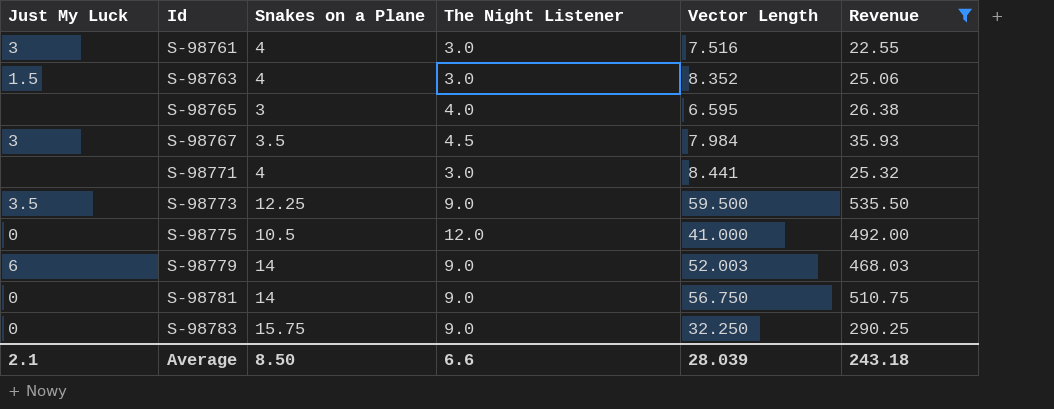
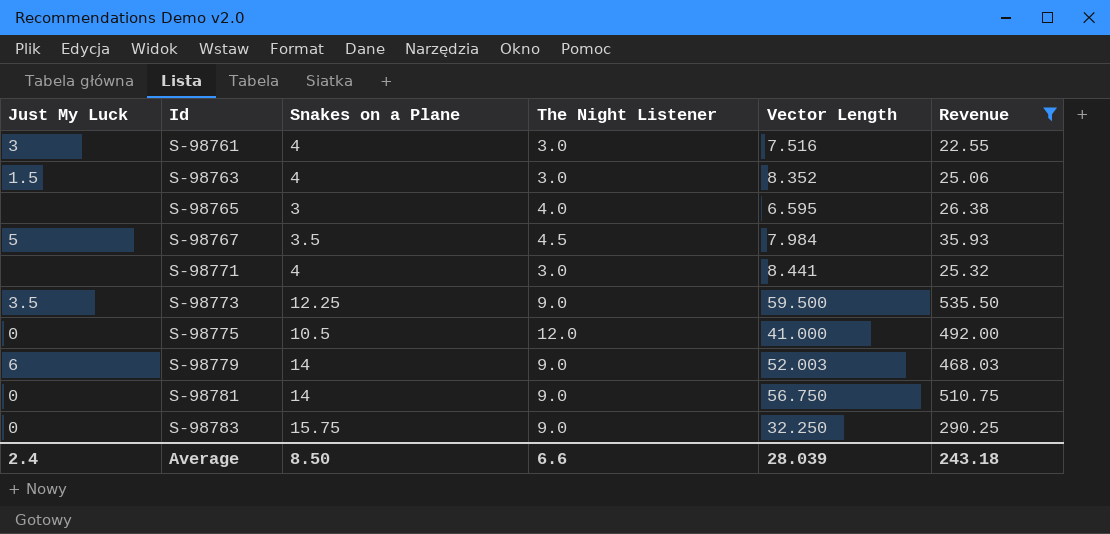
S-98767 | Just My Luck: 3 -> 5
Average | Just My Luck: 2.1 -> 2.4

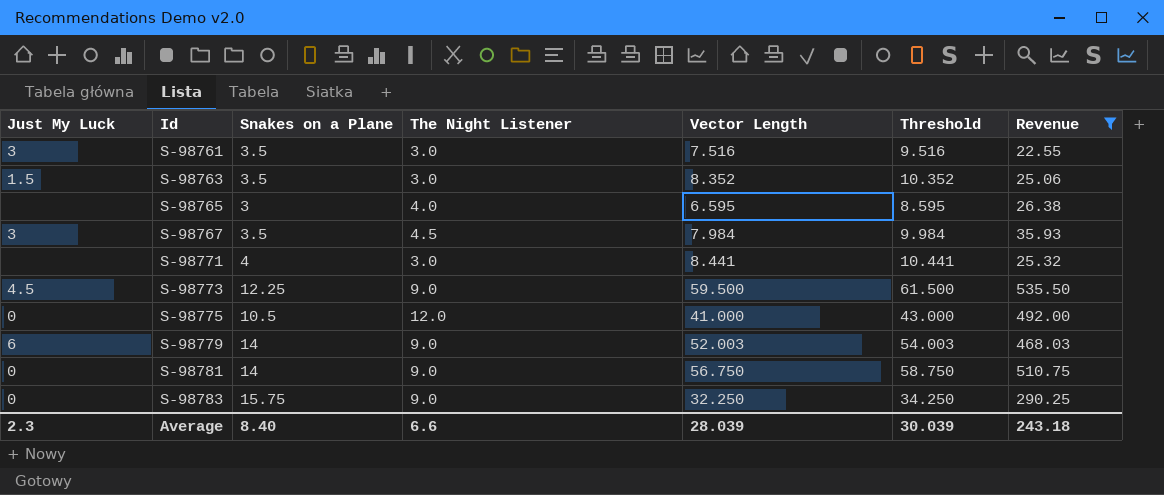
column Threshold | formula: none -> [Vector Length] + 2
S-98761 | Snakes on a Plane: 4 -> 3.5
S-98763 | Snakes on a Plane: 4 -> 3.5
S-98767 | Just My Luck: 5 -> 3
S-98773 | Just My Luck: 3.5 -> 4.5
Average | Just My Luck: 2.4 -> 2.3
Average | Snakes on a Plane: 8.50 -> 8.40

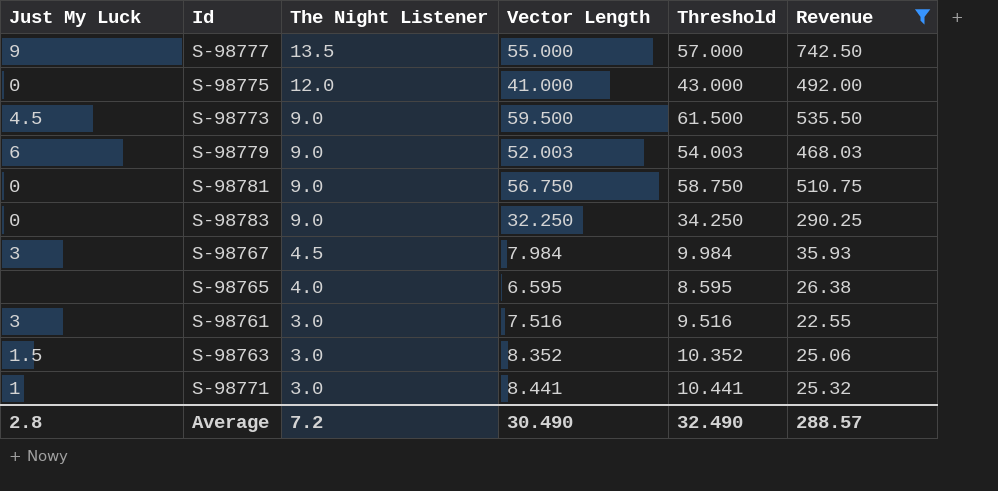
row order: Id ascending -> The Night Listener descending
column Snakes on a Plane | position: 3 -> none
row S-98777: none -> 9 | 13.5 | 55.000 | 57.000 | 742.50
S-98771 | Just My Luck: none -> 1
Average | Just My Luck: 2.3 -> 2.8
Average | The Night Listener: 6.6 -> 7.2
Average | Vector Length: 28.039 -> 30.490
Average | Threshold: 30.039 -> 32.490
Average | Revenue: 243.18 -> 288.57

